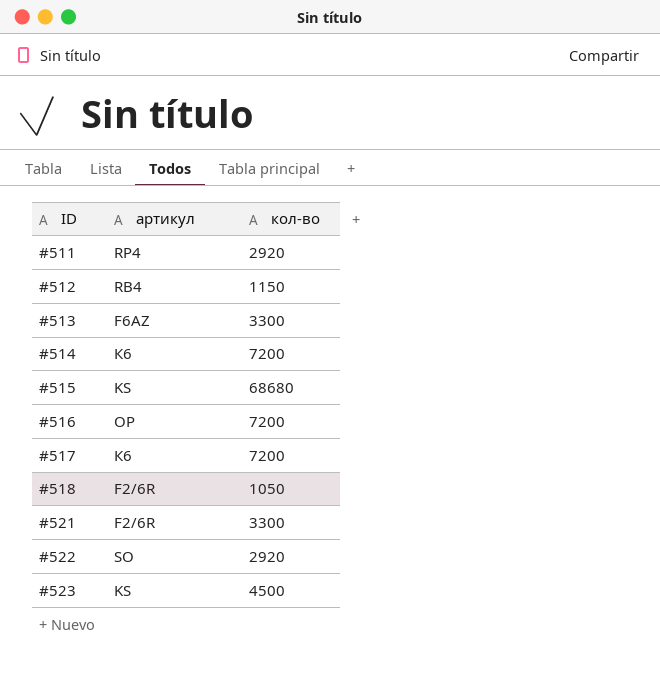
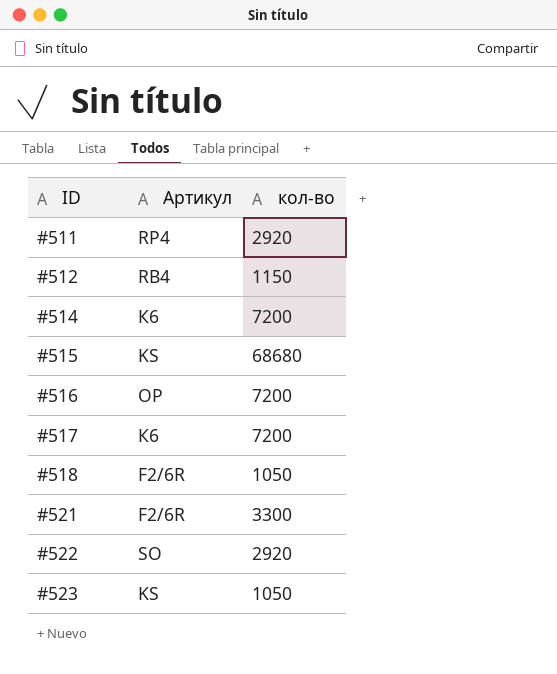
column name: артикул -> Артикул
row #513: F6АZ | 3300 -> none
#523 | кол-во: 4500 -> 1050

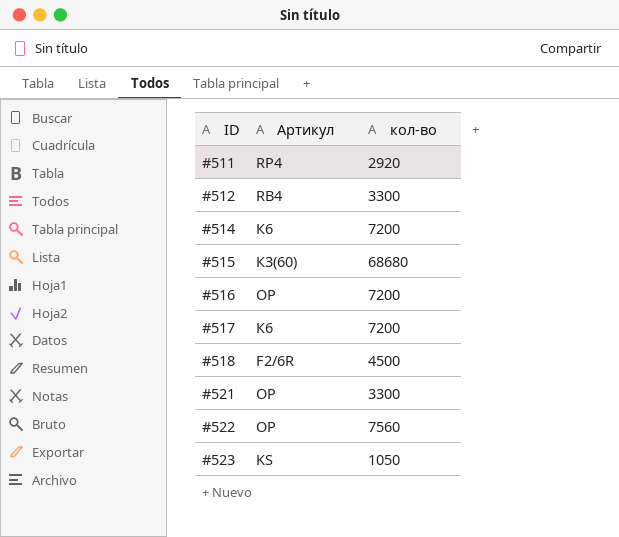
#512 | кол-во: 1150 -> 3300
#515 | Артикул: KS -> К3(60)
#518 | кол-во: 1050 -> 4500
#521 | Артикул: F2/6R -> ОР
#522 | Артикул: SO -> ОР
#522 | кол-во: 2920 -> 7560

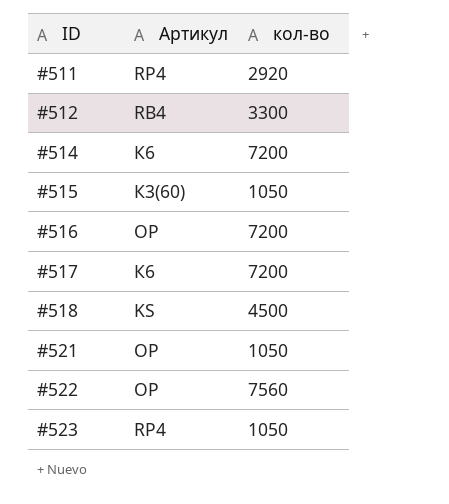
#515 | кол-во: 68680 -> 1050
#518 | Артикул: F2/6R -> KS
#521 | кол-во: 3300 -> 1050
#523 | Артикул: KS -> RP4

